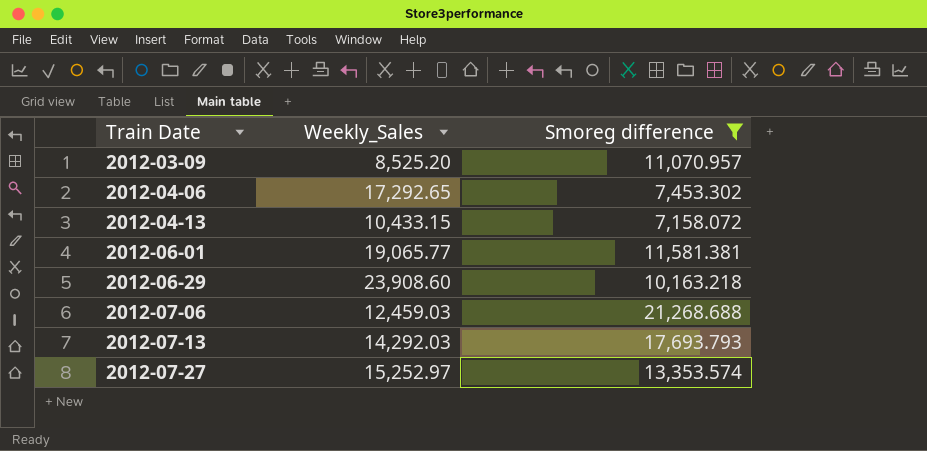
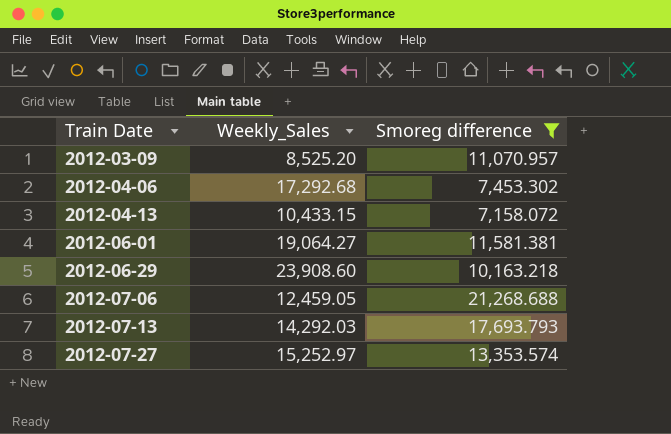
2012-04-06 | Weekly_Sales: 17,292.65 -> 17,292.68
2012-06-01 | Weekly_Sales: 19,065.77 -> 19,064.27
2012-07-06 | Weekly_Sales: 12,459.03 -> 12,459.05

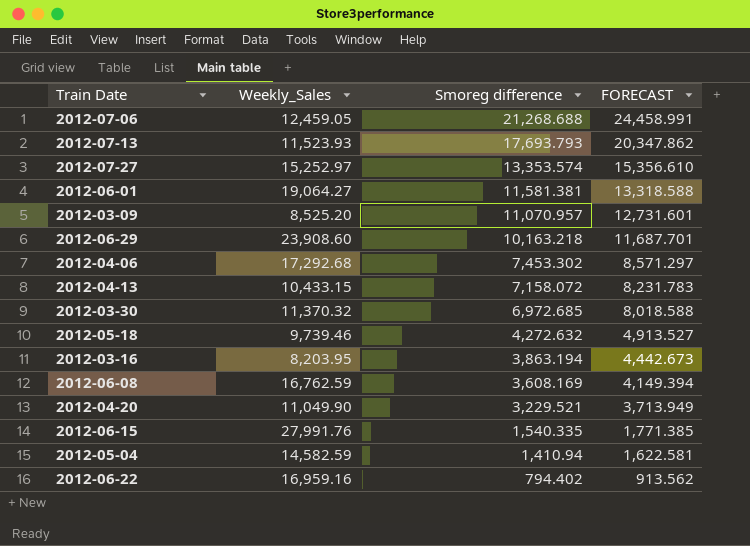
filter: Smoreg difference >= 7,158.072 -> none
row order: Train Date ascending -> Smoreg difference descending
column FORECAST | formula: none -> [Smoreg difference] * 1.15
2012-07-13 | Weekly_Sales: 14,292.03 -> 11,523.93

